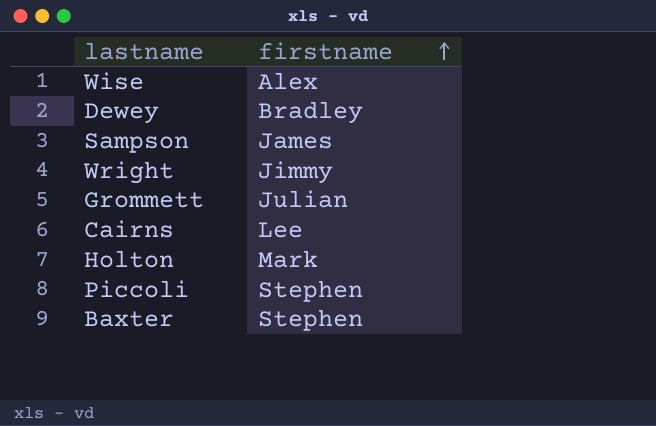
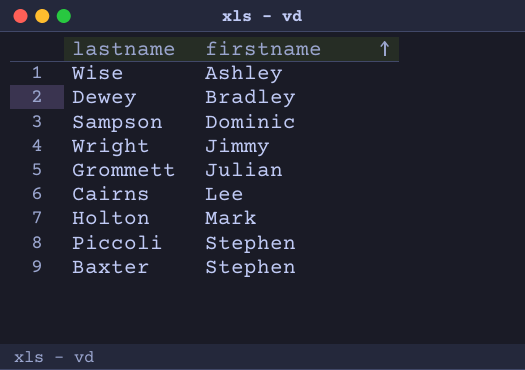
Wise | firstname: Alex -> Ashley
Sampson | firstname: James -> Dominic

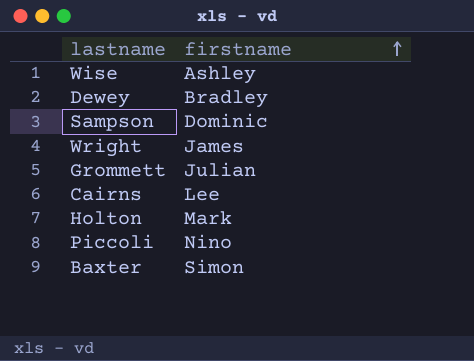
Wright | firstname: Jimmy -> James
Piccoli | firstname: Stephen -> Nino
Baxter | firstname: Stephen -> Simon

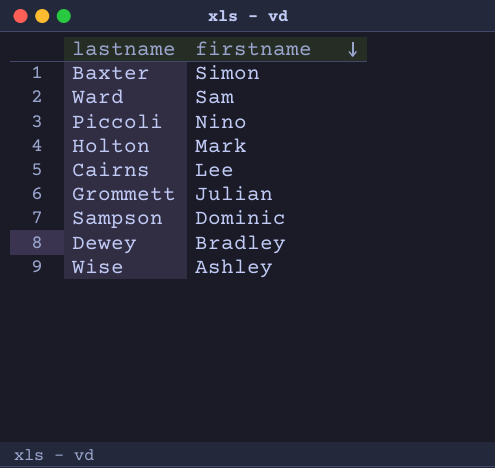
row order: firstname ascending -> firstname descending
row Wright: James -> none
row Ward: none -> Sam

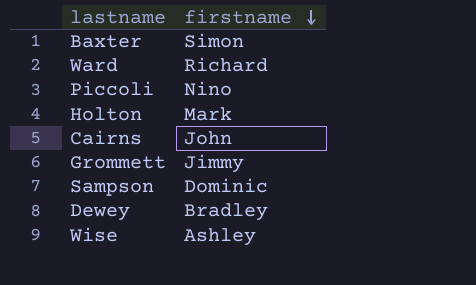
Ward | firstname: Sam -> Richard
Cairns | firstname: Lee -> John
Grommett | firstname: Julian -> Jimmy

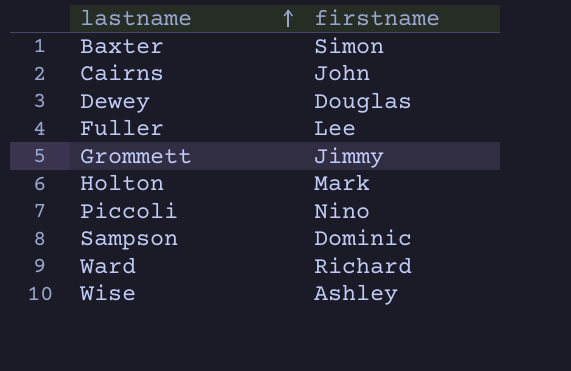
row order: firstname descending -> lastname ascending
Dewey | firstname: Bradley -> Douglas
row Fuller: none -> Lee

